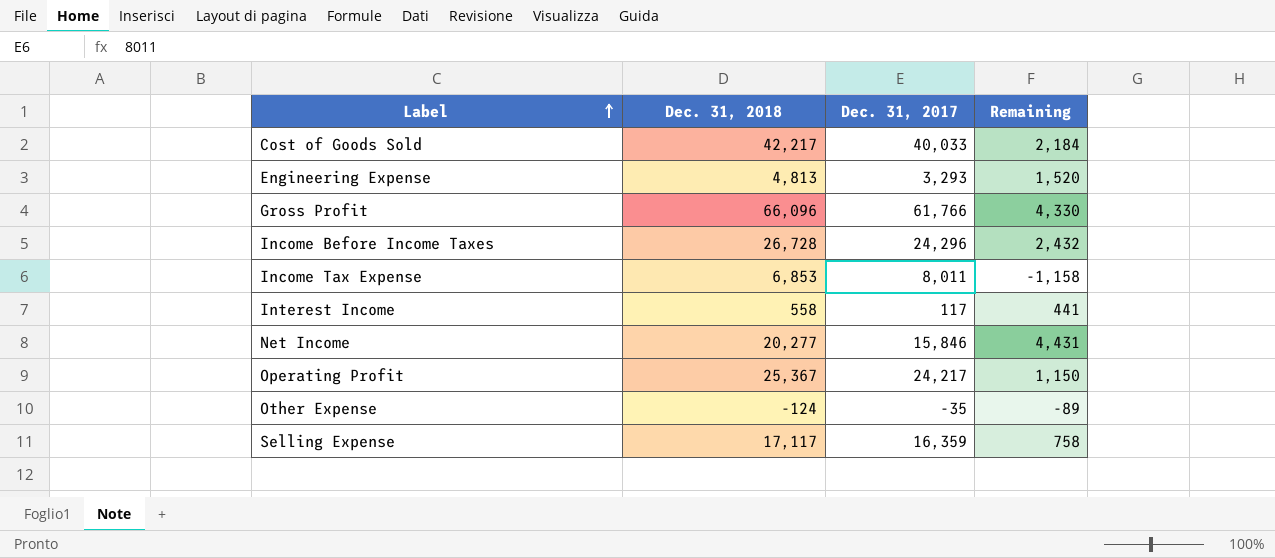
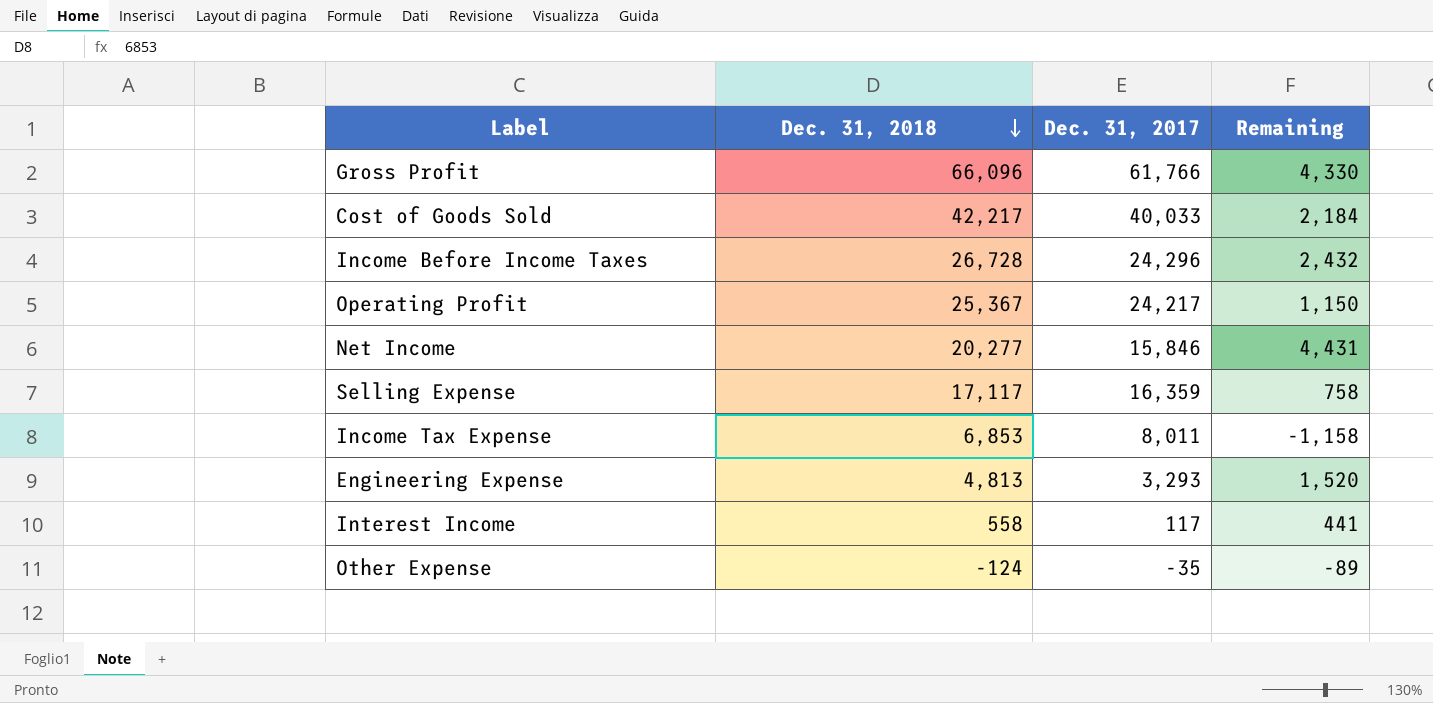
row order: Label ascending -> Dec. 31, 2018 descending

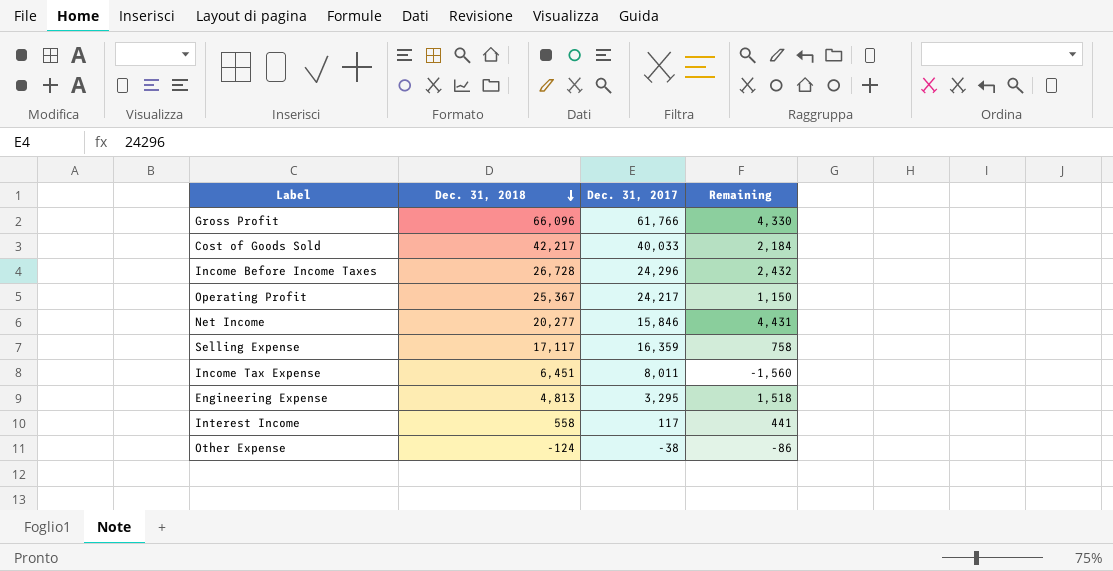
Income Tax Expense | Dec. 31, 2018: 6,853 -> 6,451
Income Tax Expense | Remaining: -1,158 -> -1,560
Engineering Expense | Dec. 31, 2017: 3,293 -> 3,295
Engineering Expense | Remaining: 1,520 -> 1,518
Other Expense | Dec. 31, 2017: -35 -> -38
Other Expense | Remaining: -89 -> -86

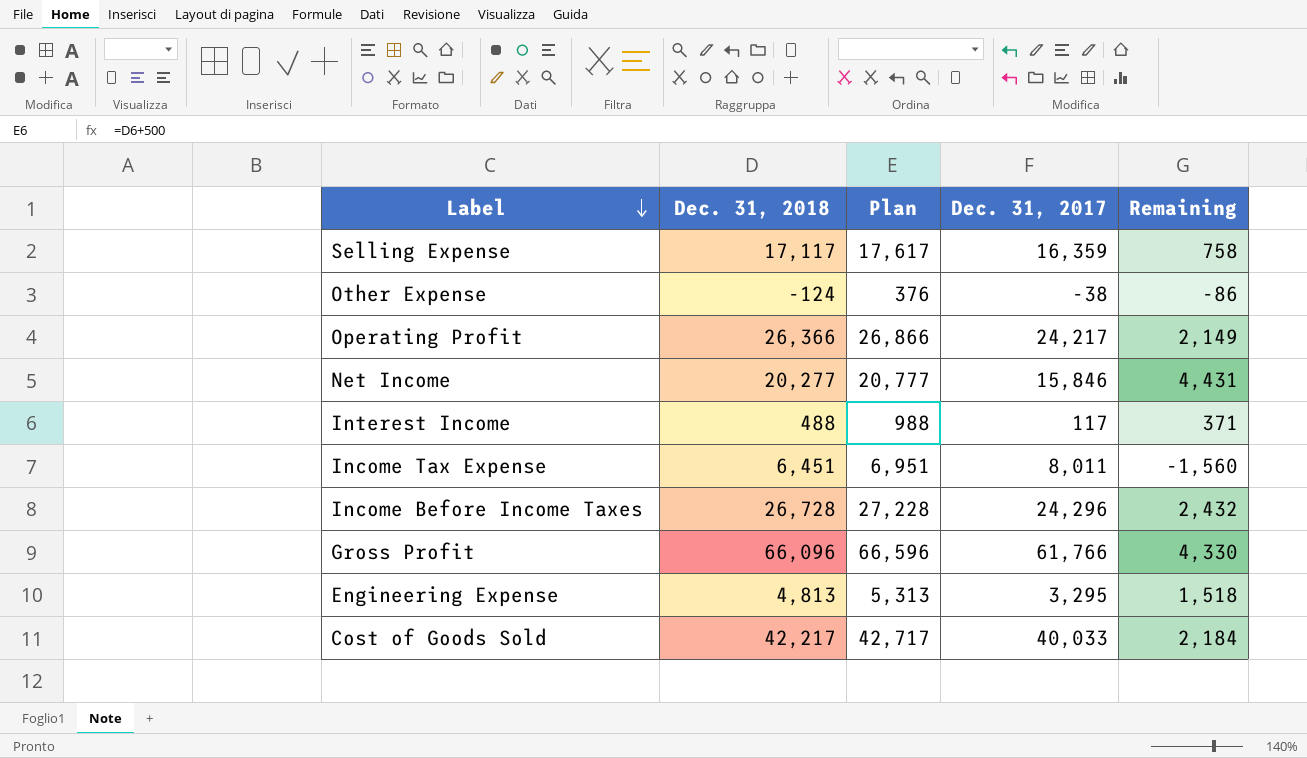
row order: Dec. 31, 2018 descending -> Label descending
column Plan | formula: none -> [Dec. 31, 2018] + 500
Operating Profit | Dec. 31, 2018: 25,367 -> 26,366
Operating Profit | Remaining: 1,150 -> 2,149
Interest Income | Dec. 31, 2018: 558 -> 488
Interest Income | Remaining: 441 -> 371

